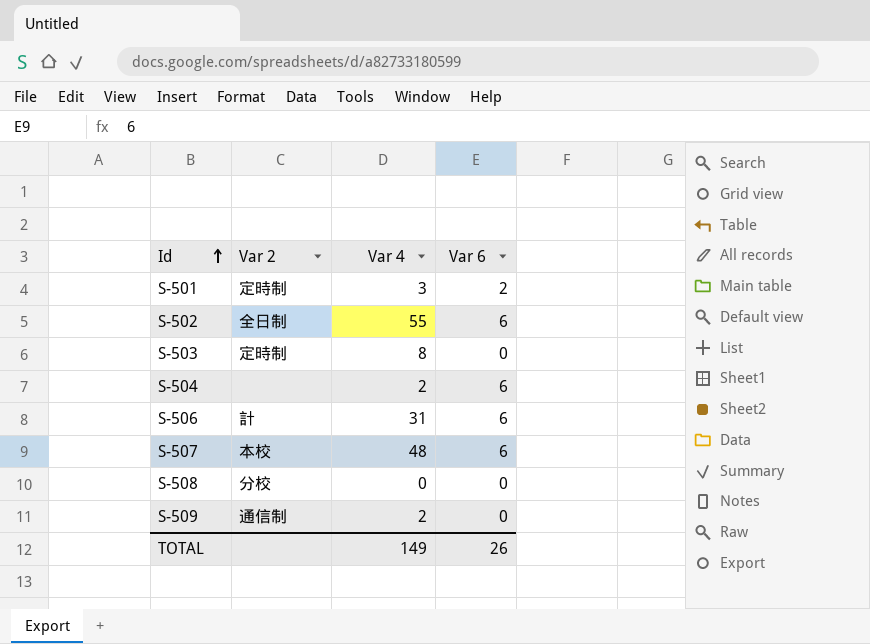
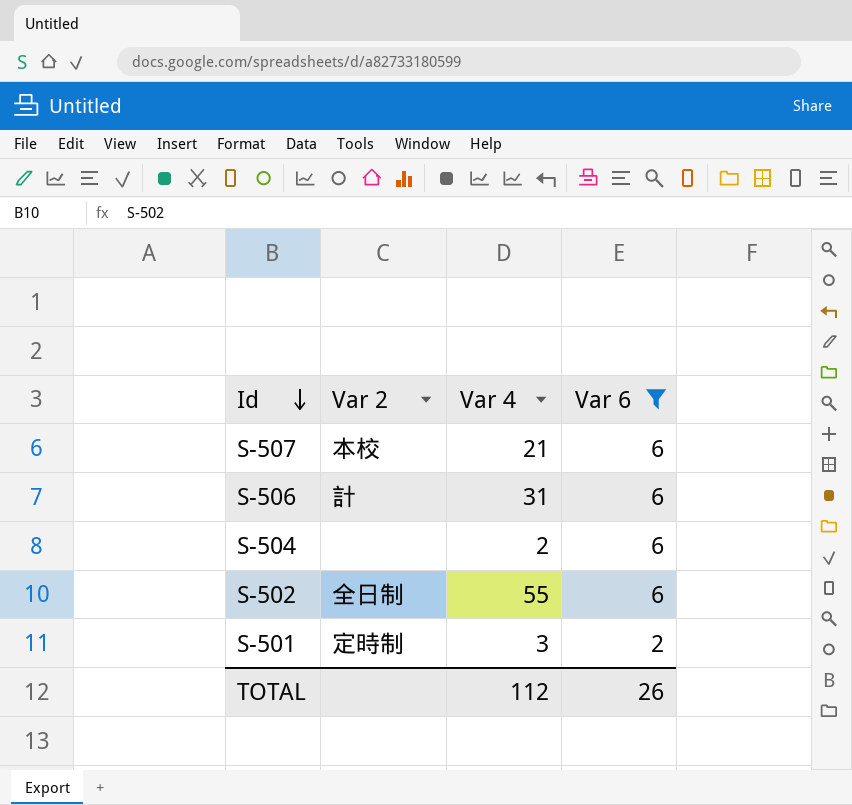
filter: none -> Var 6 != 0
row order: Id ascending -> Id descending
S-507 | Var 4: 48 -> 21
TOTAL | Var 4: 149 -> 112

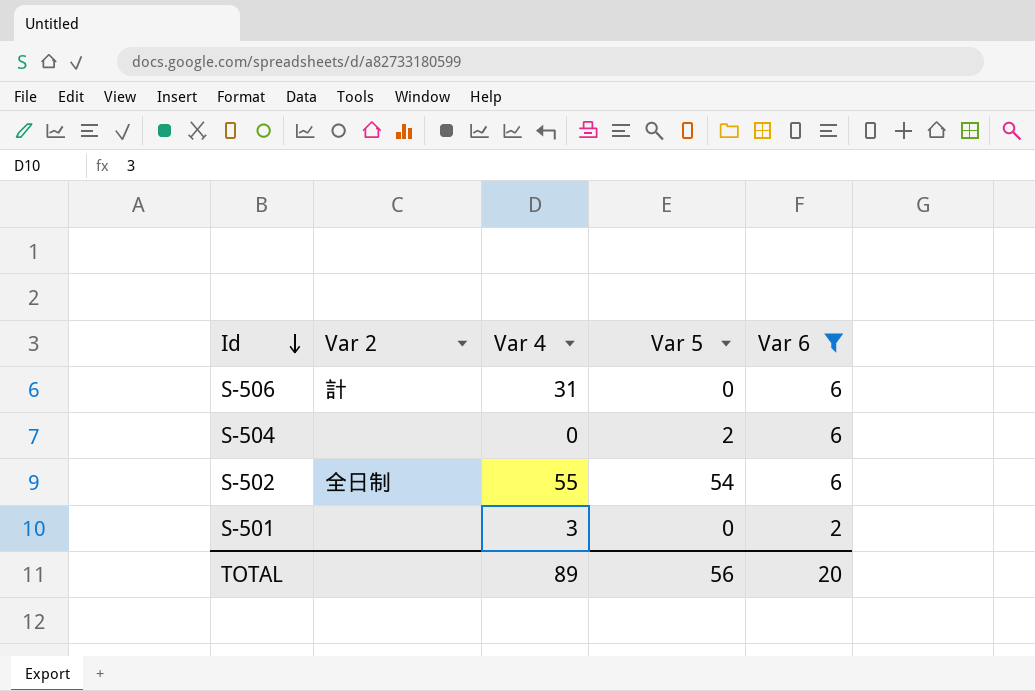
column Var 5 | position: none -> 4
row S-507: 本校 | 21 | 6 -> none
S-504 | Var 4: 2 -> 0
S-501 | Var 2: 定時制 -> none
TOTAL | Var 4: 112 -> 89
TOTAL | Var 6: 26 -> 20

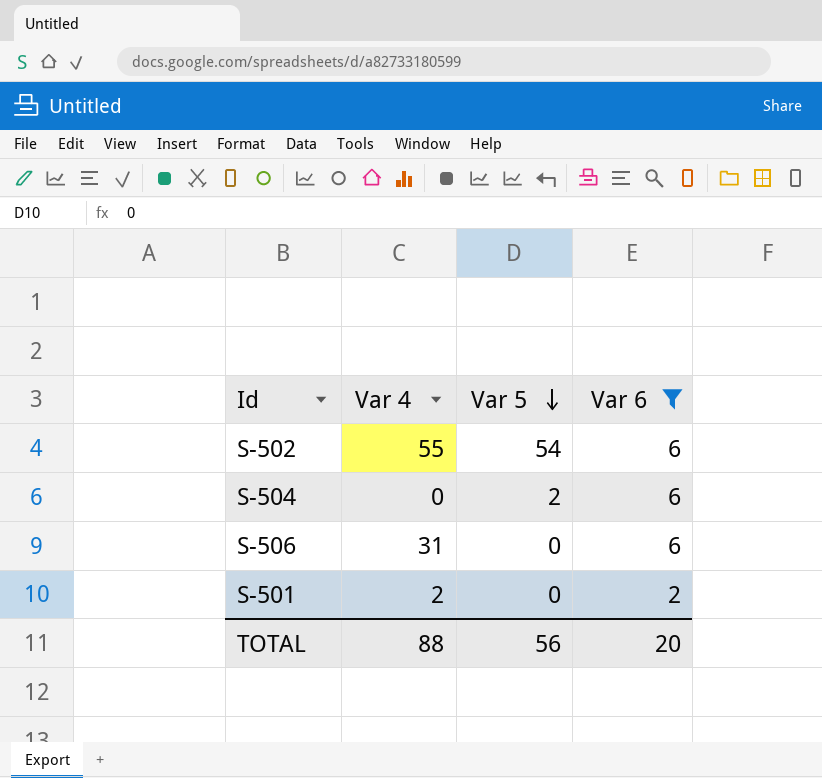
row order: Id descending -> Var 5 descending
column Var 2 | position: 2 -> none
S-501 | Var 4: 3 -> 2
TOTAL | Var 4: 89 -> 88

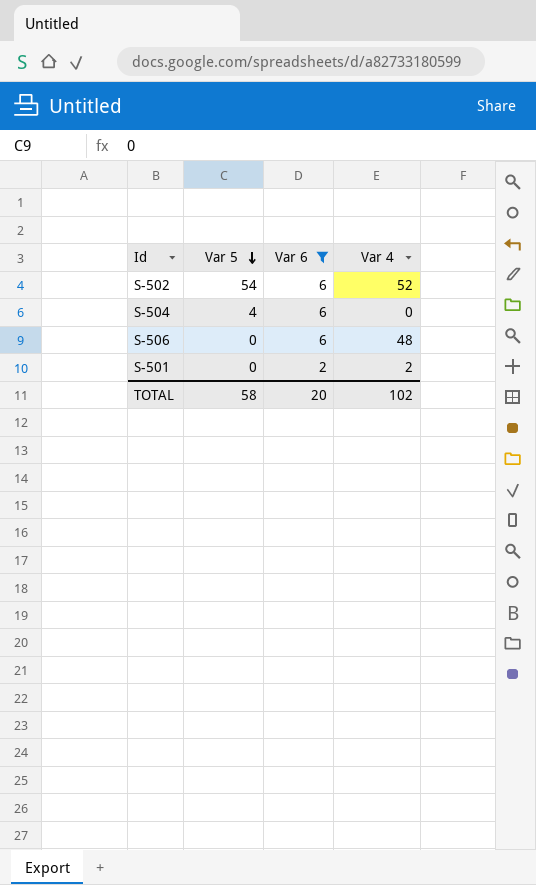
column Var 4 | position: 2 -> 4
S-502 | Var 4: 55 -> 52
S-504 | Var 5: 2 -> 4
S-506 | Var 4: 31 -> 48
TOTAL | Var 5: 56 -> 58
TOTAL | Var 4: 88 -> 102

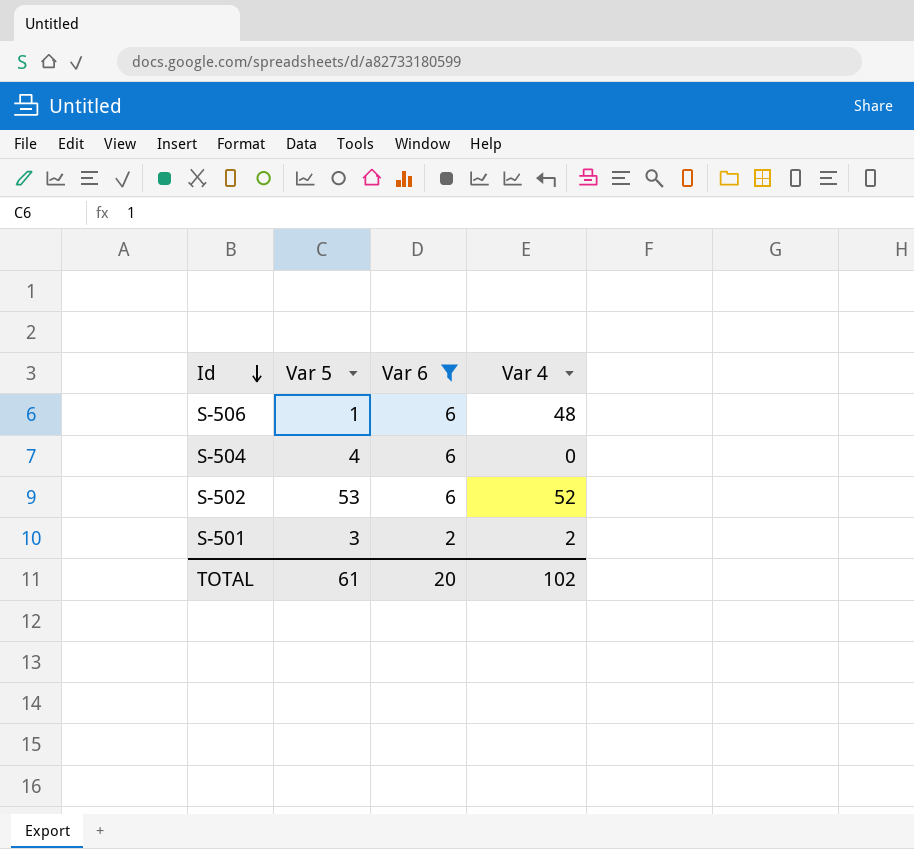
row order: Var 5 descending -> Id descending
S-506 | Var 5: 0 -> 1
S-502 | Var 5: 54 -> 53
S-501 | Var 5: 0 -> 3
TOTAL | Var 5: 58 -> 61

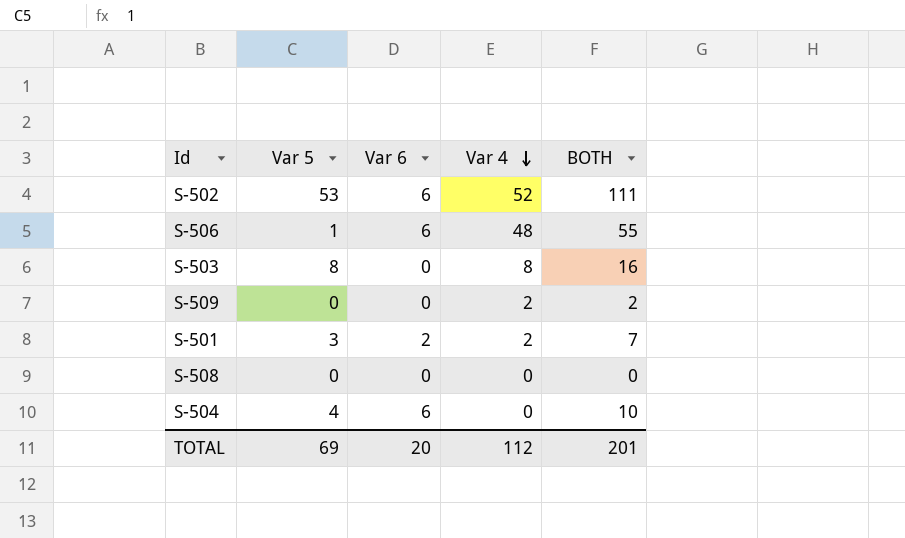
filter: Var 6 != 0 -> none
row order: Id descending -> Var 4 descending
column BOTH | formula: none -> [Var 5] + [Var 6] + [Var 4]
TOTAL | Var 5: 61 -> 69
TOTAL | Var 4: 102 -> 112

